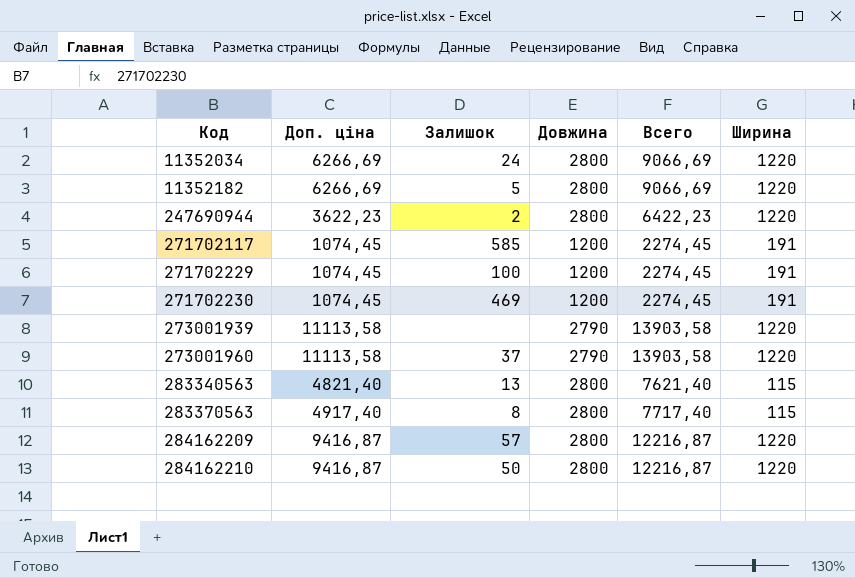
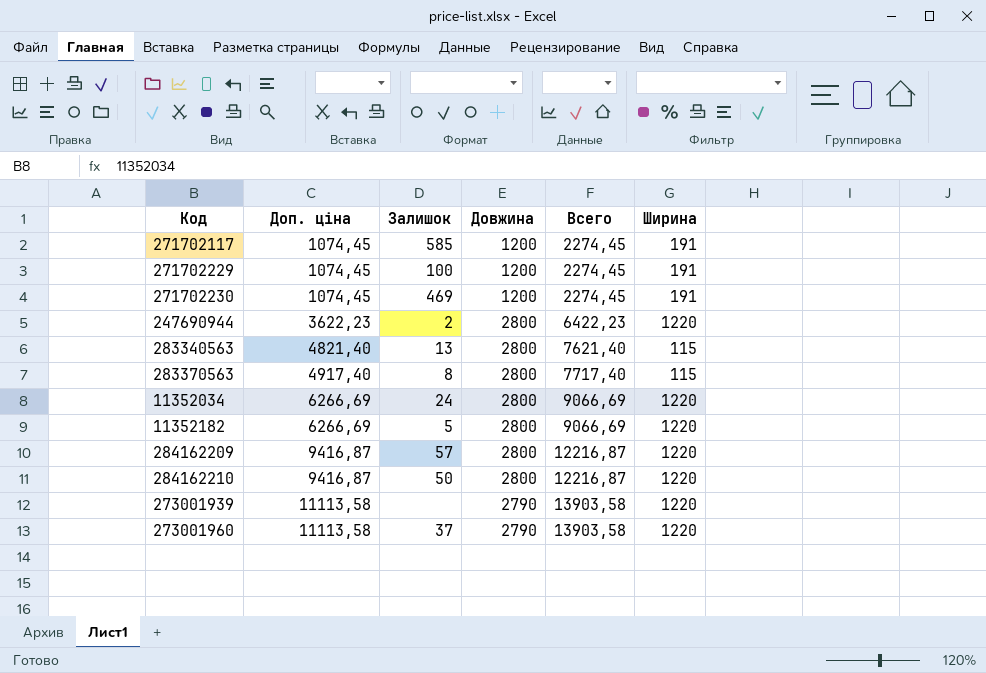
row order: Код ascending -> Доп. ціна ascending

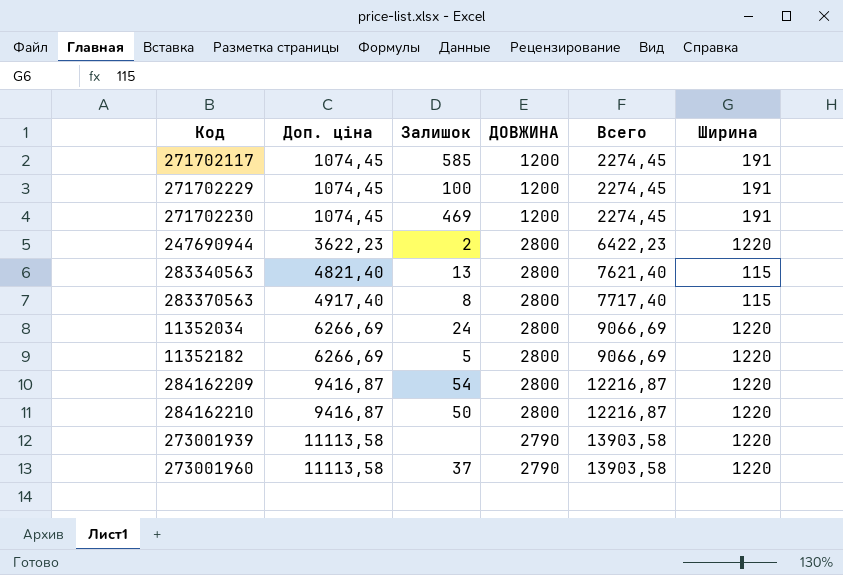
column name: Довжина -> ДОВЖИНА
284162209 | Залишок: 57 -> 54

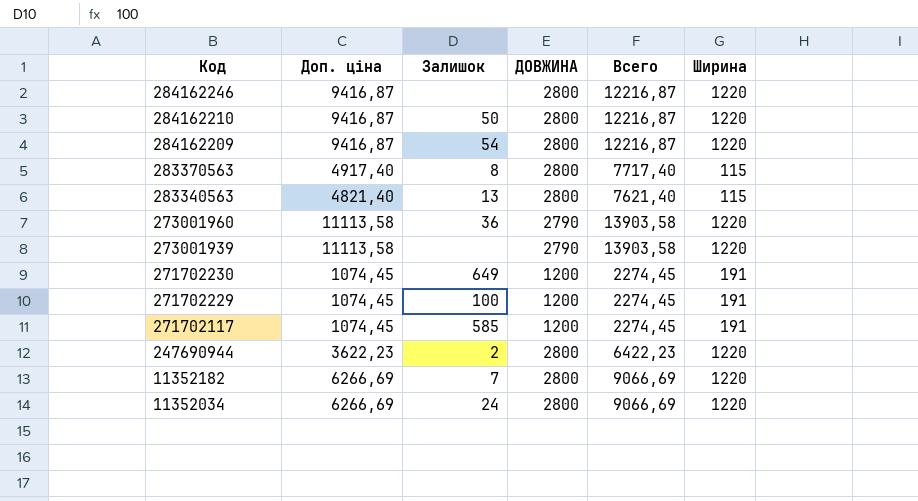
row order: Доп. ціна ascending -> Код descending
row 284162246: none -> 9416,87 | none | 2800 | 12216,87 | 1220
273001960 | Залишок: 37 -> 36
271702230 | Залишок: 469 -> 649
11352182 | Залишок: 5 -> 7

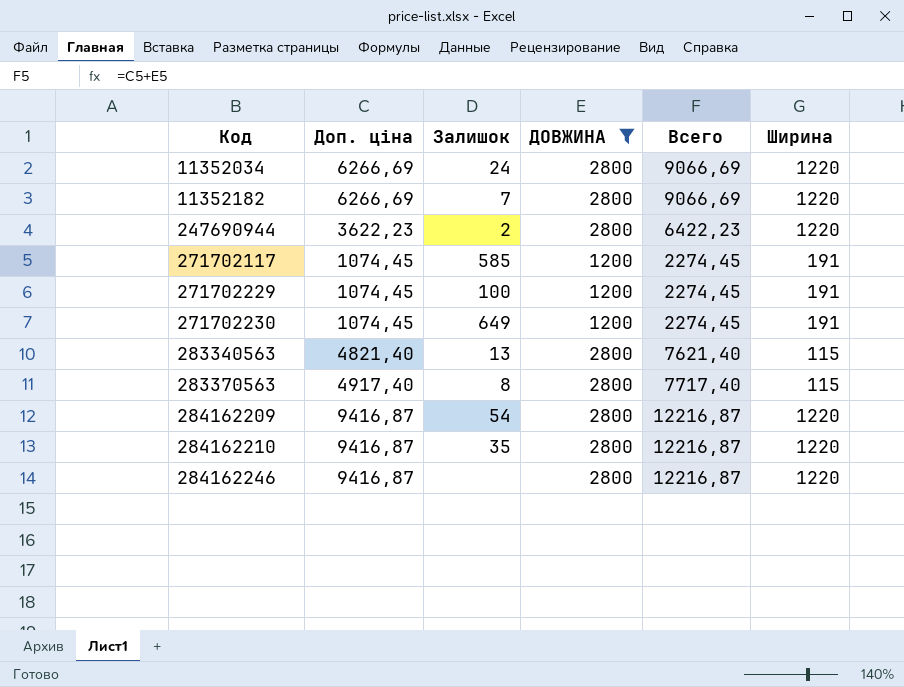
filter: none -> ДОВЖИНА != 2790
row order: Код descending -> Код ascending
284162210 | Залишок: 50 -> 35

